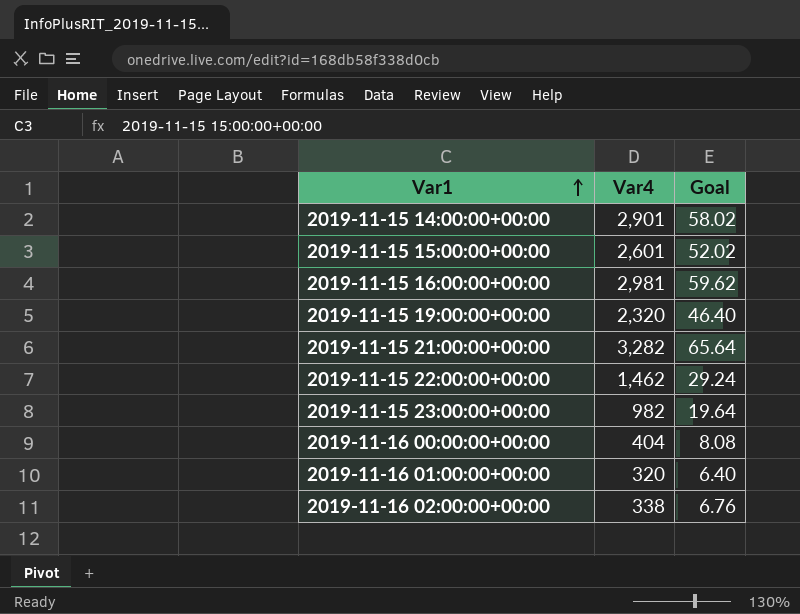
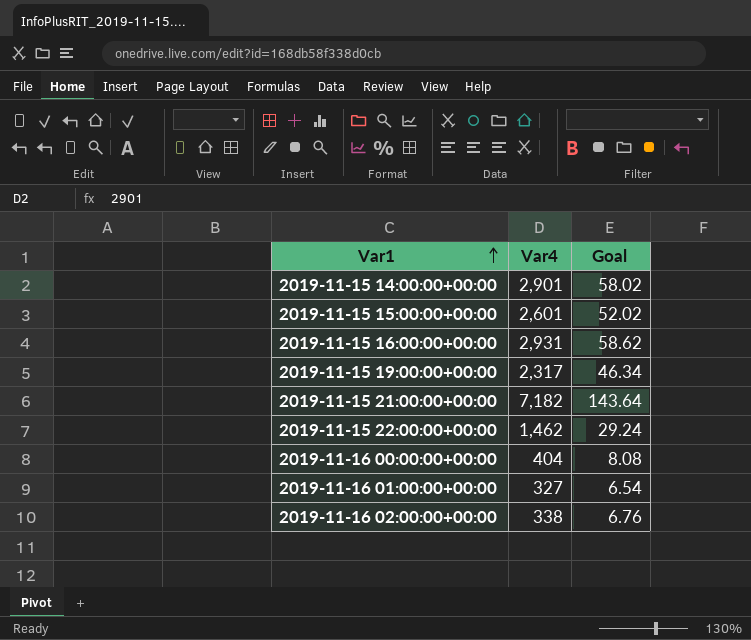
row 2019-11-15 23:00:00+00:00: 982 | 19.64 -> none
2019-11-15 16:00:00+00:00 | Var4: 2,981 -> 2,931
2019-11-15 16:00:00+00:00 | Goal: 59.62 -> 58.62
2019-11-15 19:00:00+00:00 | Var4: 2,320 -> 2,317
2019-11-15 19:00:00+00:00 | Goal: 46.40 -> 46.34
2019-11-15 21:00:00+00:00 | Var4: 3,282 -> 7,182
2019-11-15 21:00:00+00:00 | Goal: 65.64 -> 143.64
2019-11-16 01:00:00+00:00 | Var4: 320 -> 327
2019-11-16 01:00:00+00:00 | Goal: 6.40 -> 6.54

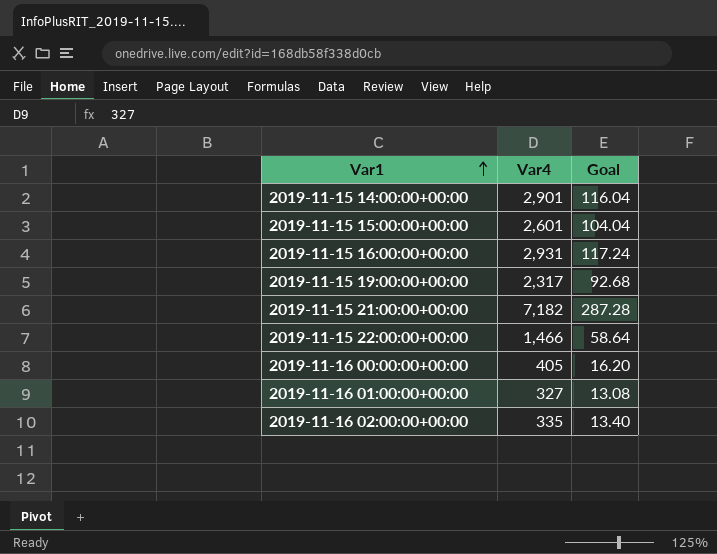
column Goal | formula: [Var4] * 0.02 -> [Var4] * 0.04
2019-11-15 22:00:00+00:00 | Var4: 1,462 -> 1,466
2019-11-16 00:00:00+00:00 | Var4: 404 -> 405
2019-11-16 02:00:00+00:00 | Var4: 338 -> 335

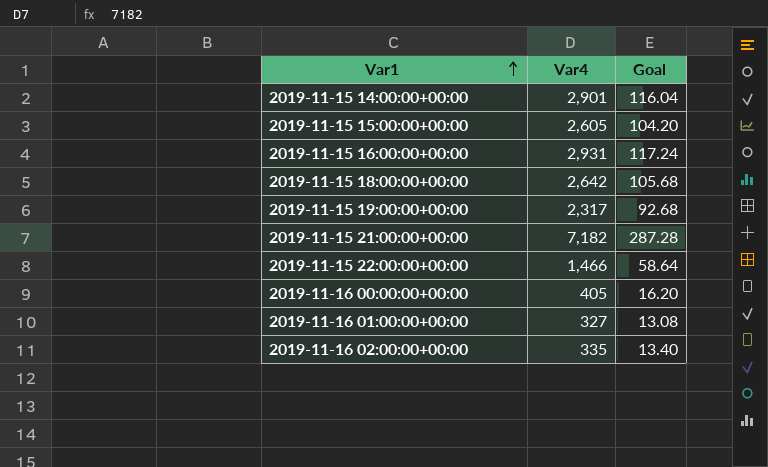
2019-11-15 15:00:00+00:00 | Var4: 2,601 -> 2,605
2019-11-15 15:00:00+00:00 | Goal: 104.04 -> 104.20
row 2019-11-15 18:00:00+00:00: none -> 2,642 | 105.68

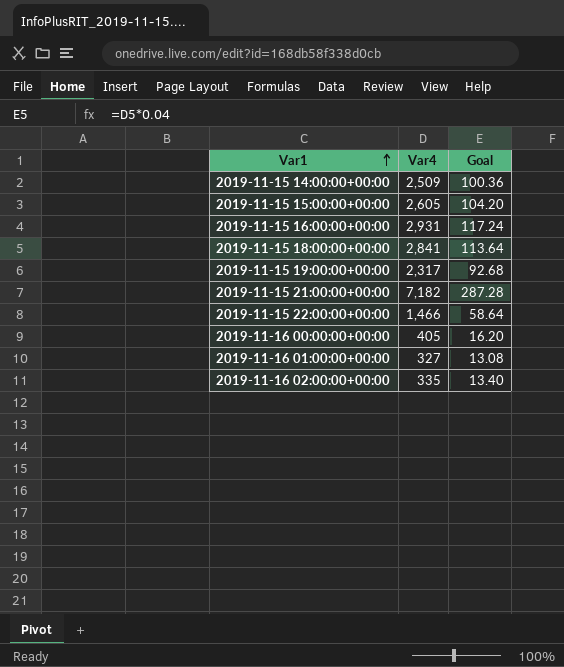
2019-11-15 14:00:00+00:00 | Var4: 2,901 -> 2,509
2019-11-15 14:00:00+00:00 | Goal: 116.04 -> 100.36
2019-11-15 18:00:00+00:00 | Var4: 2,642 -> 2,841
2019-11-15 18:00:00+00:00 | Goal: 105.68 -> 113.64

